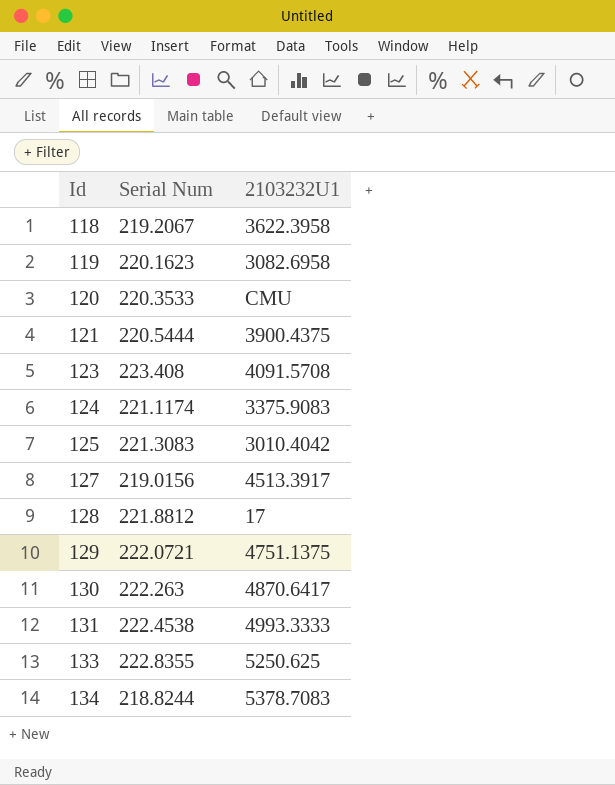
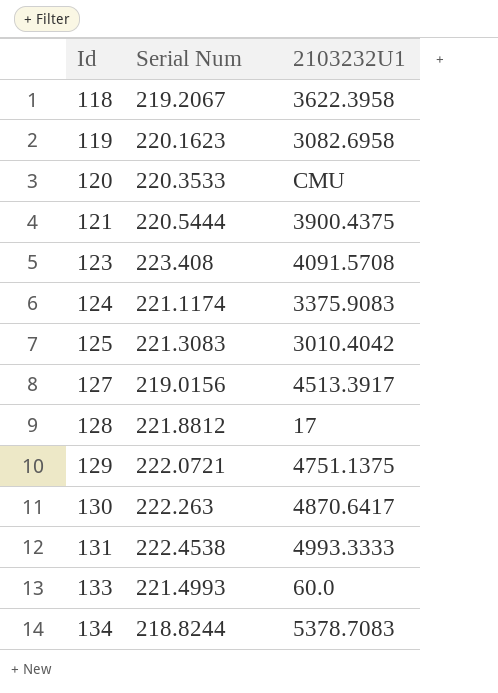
133 | Serial Num: 222.8355 -> 221.4993
133 | 2103232U1: 5250.625 -> 60.0

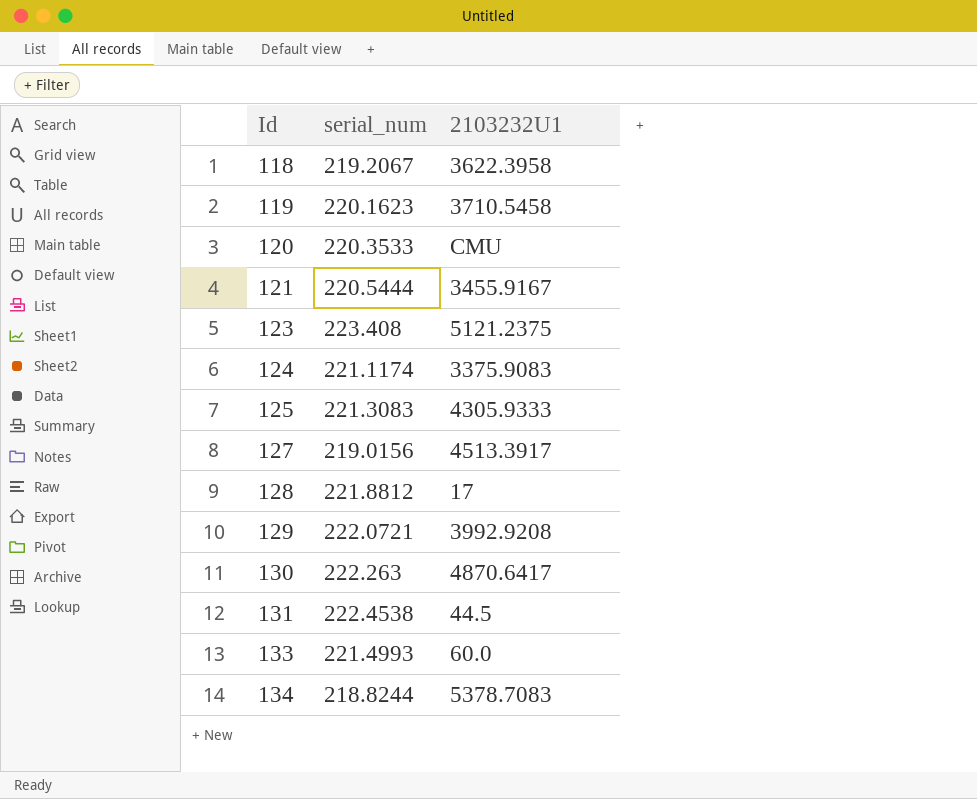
column name: Serial Num -> serial_num
119 | 2103232U1: 3082.6958 -> 3710.5458
121 | 2103232U1: 3900.4375 -> 3455.9167
123 | 2103232U1: 4091.5708 -> 5121.2375
125 | 2103232U1: 3010.4042 -> 4305.9333
129 | 2103232U1: 4751.1375 -> 3992.9208
131 | 2103232U1: 4993.3333 -> 44.5

